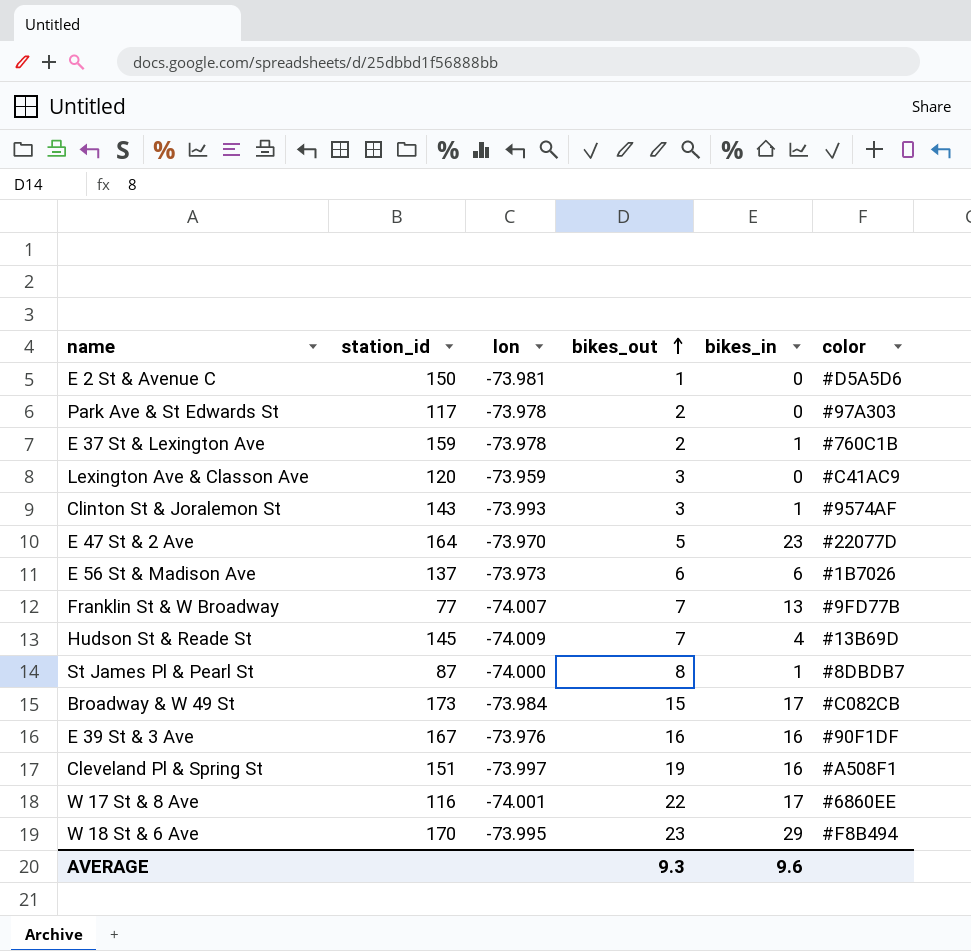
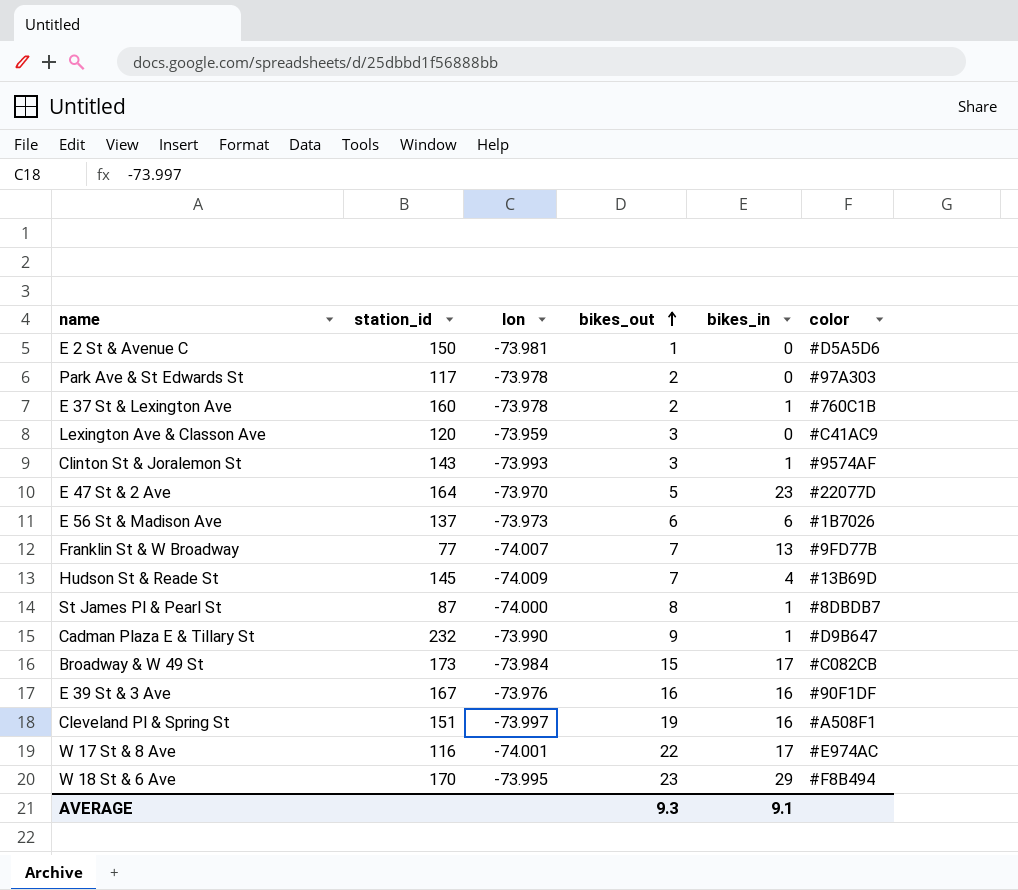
E 37 St & Lexington Ave | station_id: 159 -> 160
row Cadman Plaza E & Tillary St: none -> 232 | -73.990 | 9 | 1 | #D9B647
W 17 St & 8 Ave | color: #6860EE -> #E974AC
AVERAGE | bikes_in: 9.6 -> 9.1

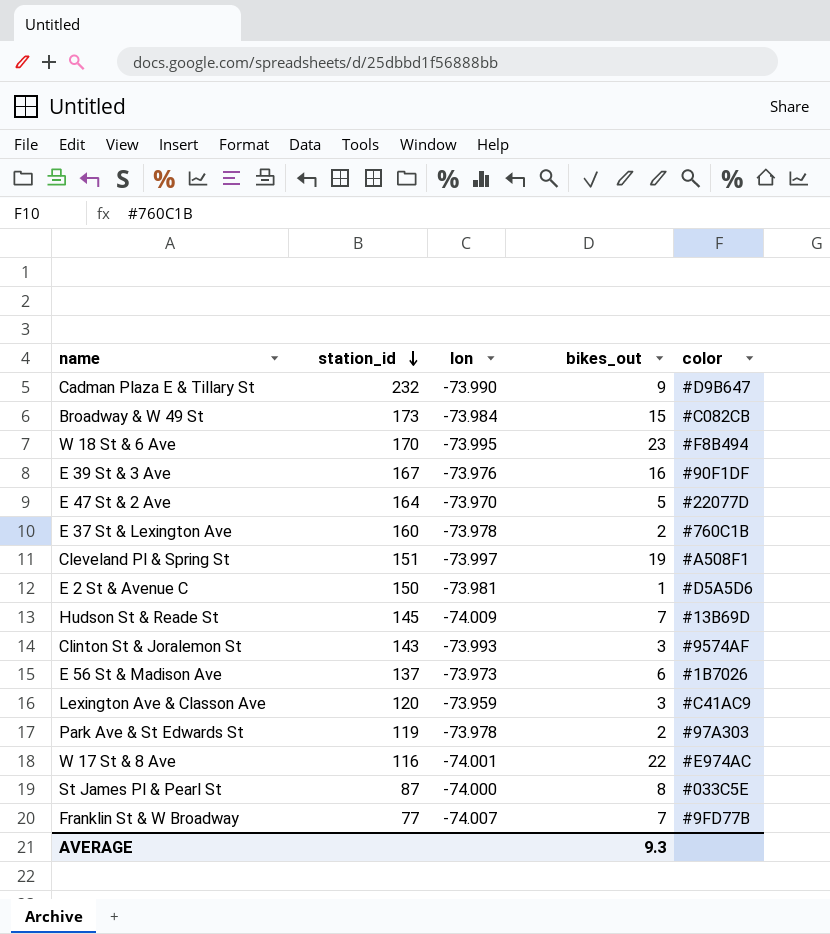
row order: bikes_out ascending -> station_id descending
column bikes_in | position: 5 -> none
Park Ave & St Edwards St | station_id: 117 -> 119
St James Pl & Pearl St | color: #8DBDB7 -> #033C5E

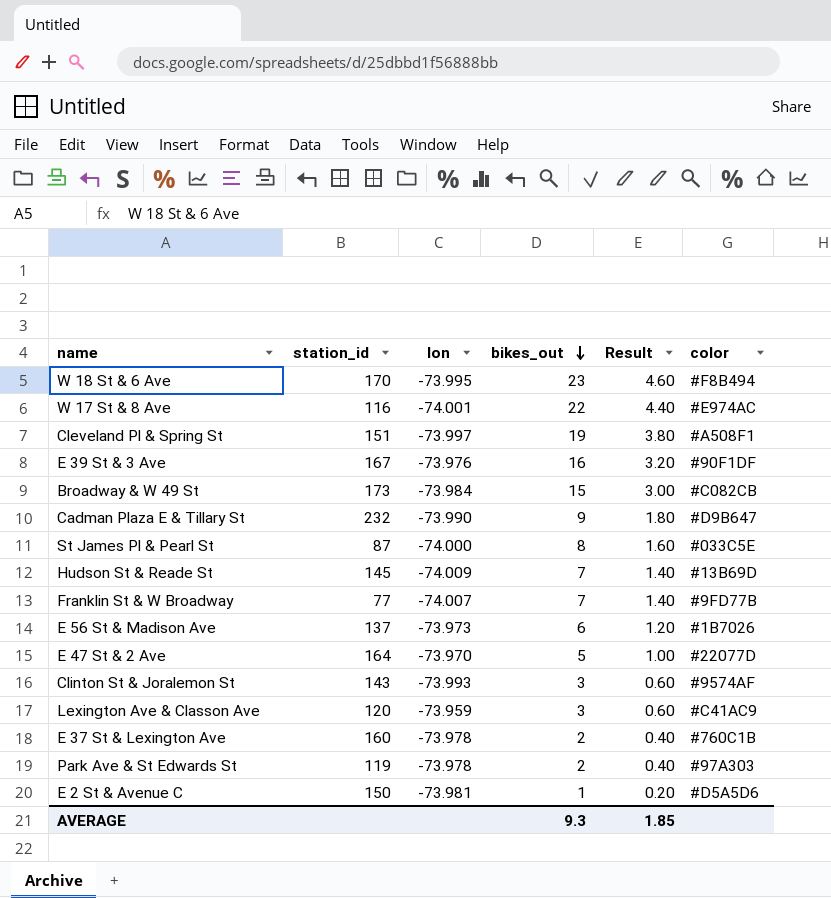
row order: station_id descending -> bikes_out descending
column Result | formula: none -> [bikes_out] * 0.2

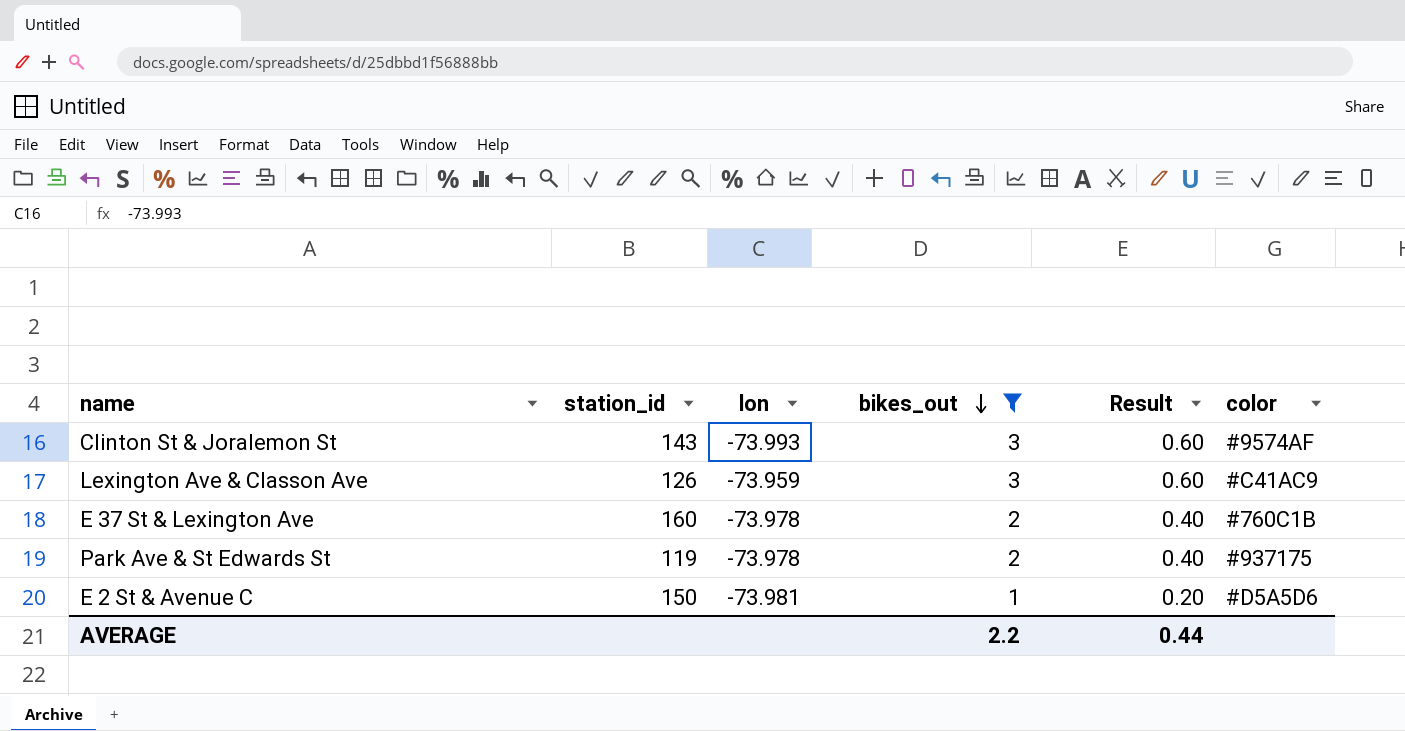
filter: none -> bikes_out <= 3
Lexington Ave & Classon Ave | station_id: 120 -> 126
Park Ave & St Edwards St | color: #97A303 -> #937175
AVERAGE | bikes_out: 9.3 -> 2.2
AVERAGE | Result: 1.85 -> 0.44

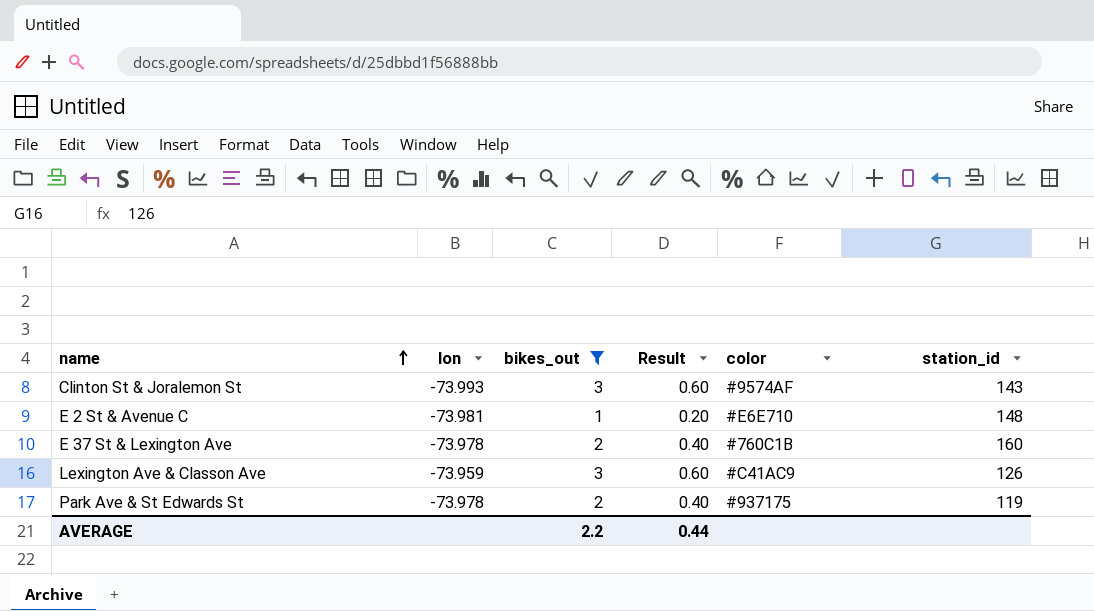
row order: bikes_out descending -> name ascending
column station_id | position: 2 -> 6
E 2 St & Avenue C | color: #D5A5D6 -> #E6E710
E 2 St & Avenue C | station_id: 150 -> 148

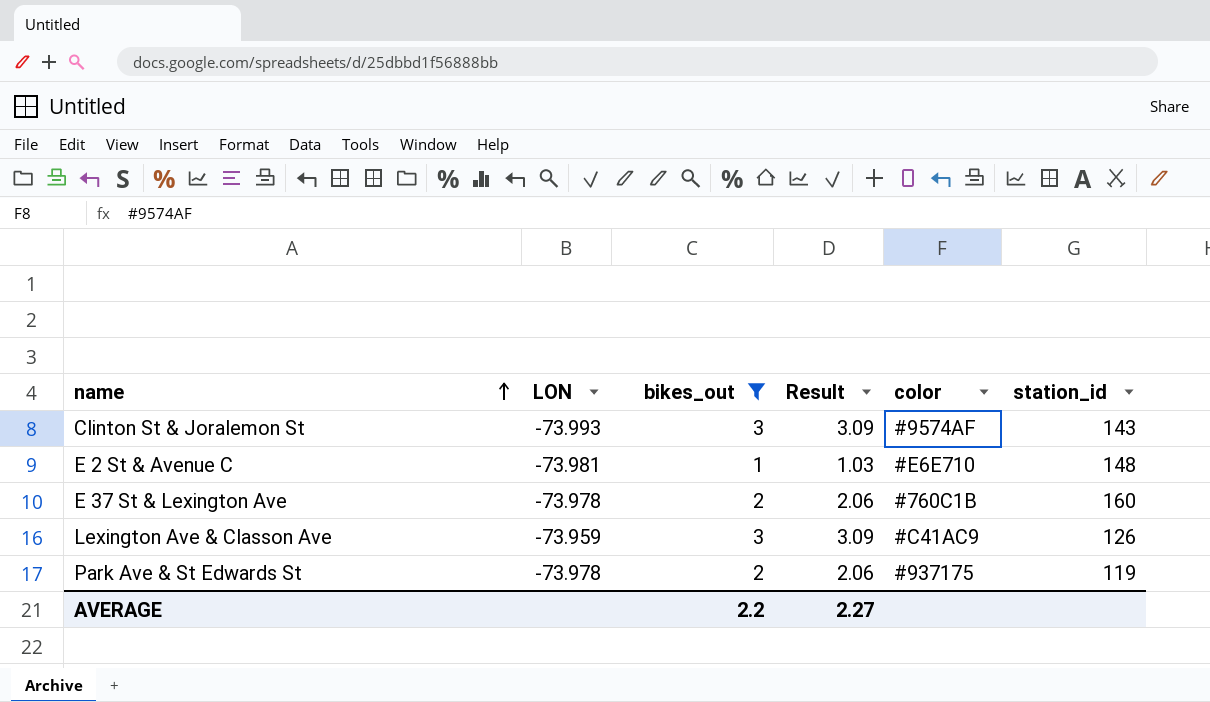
column name: lon -> LON
column Result | formula: [bikes_out] * 0.2 -> [bikes_out] * 1.03
AVERAGE | Result: 0.44 -> 2.27

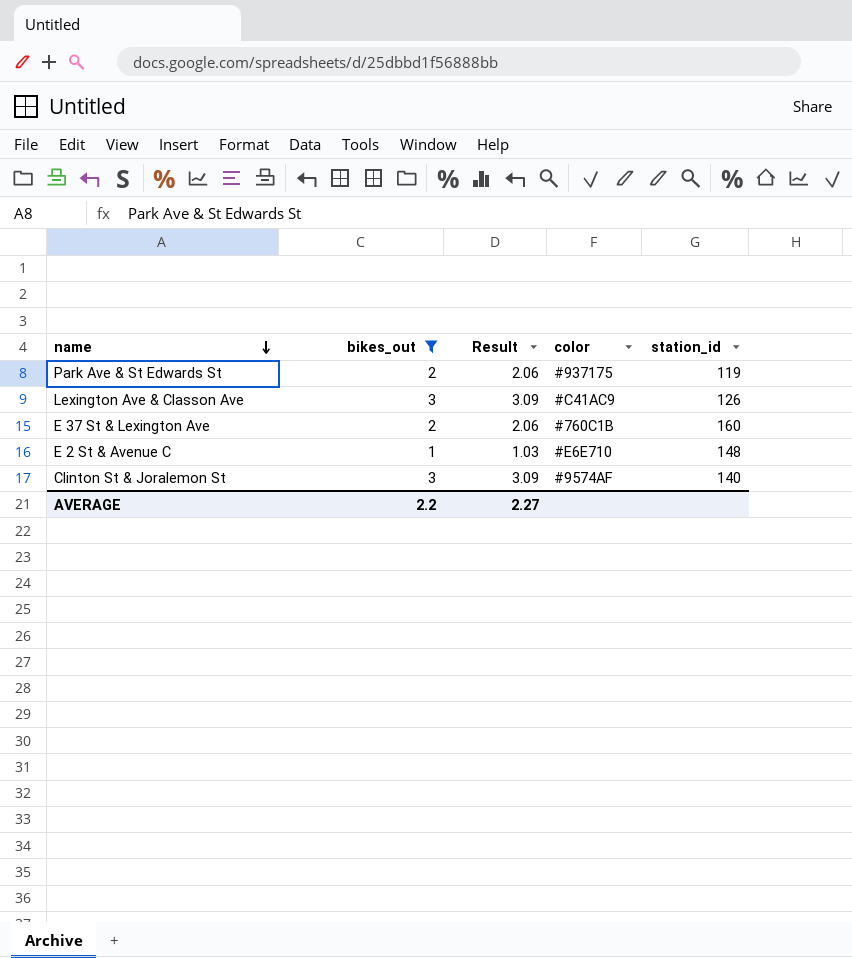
row order: name ascending -> name descending
column LON | position: 2 -> none
Clinton St & Joralemon St | station_id: 143 -> 140

